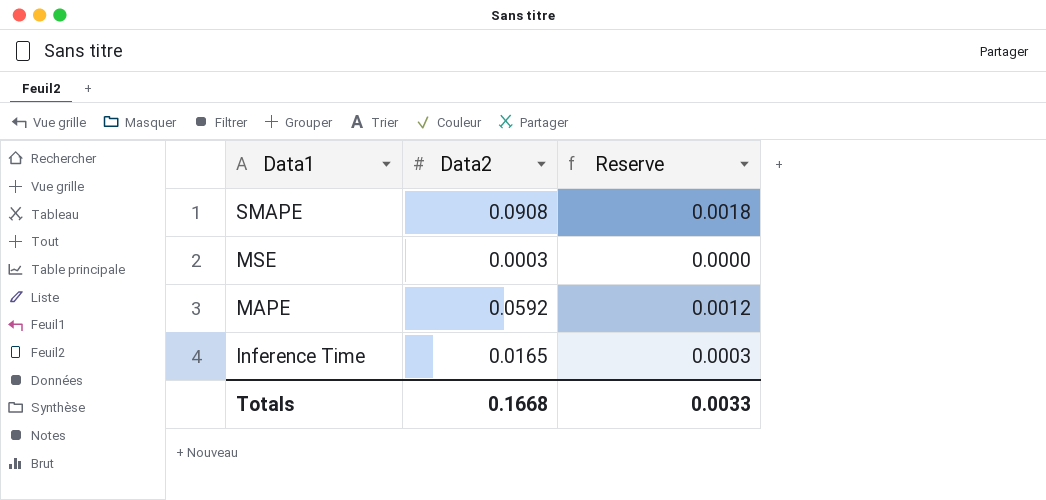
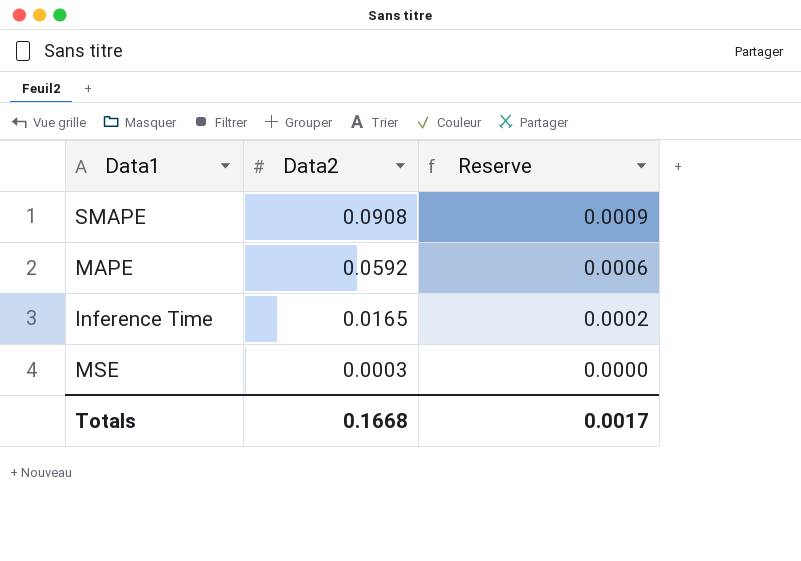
row order: Data1 descending -> Data2 descending
column Reserve | formula: [Data2] * 0.02 -> [Data2] * 0.01
Totals | Reserve: 0.0033 -> 0.0017

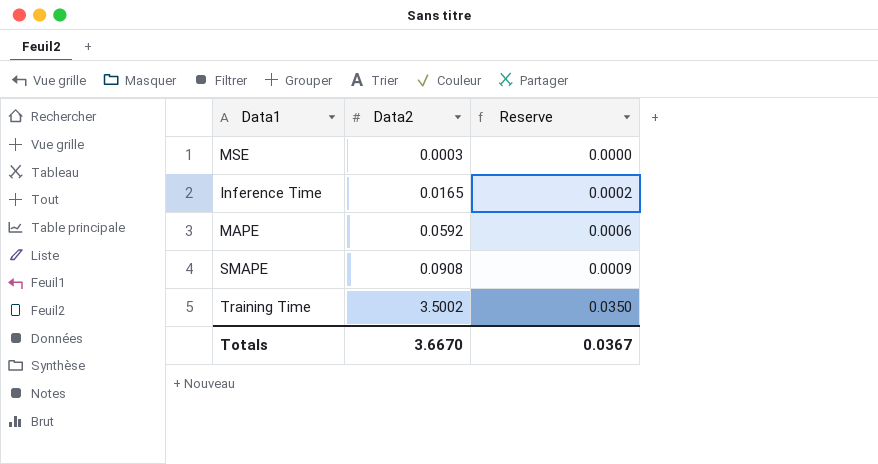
row order: Data2 descending -> Data2 ascending
row Training Time: none -> 3.5002 | 0.0350
Totals | Data2: 0.1668 -> 3.6670
Totals | Reserve: 0.0017 -> 0.0367

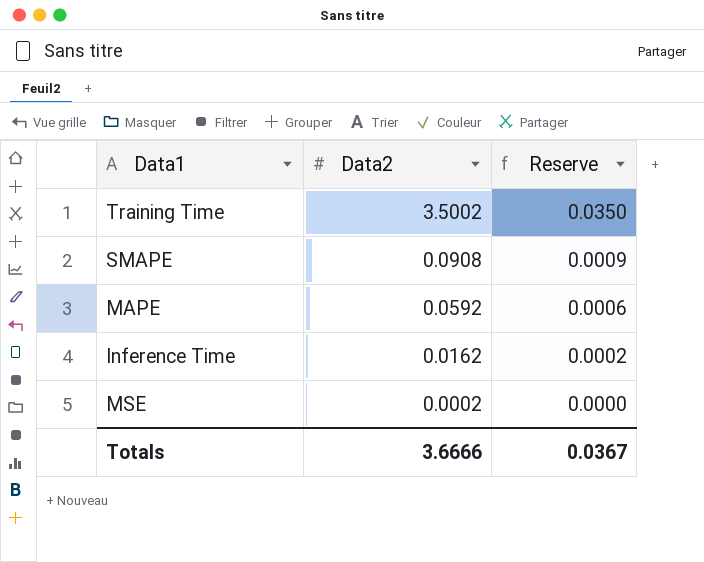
row order: Data2 ascending -> Data2 descending
Inference Time | Data2: 0.0165 -> 0.0162
MSE | Data2: 0.0003 -> 0.0002
Totals | Data2: 3.6670 -> 3.6666

